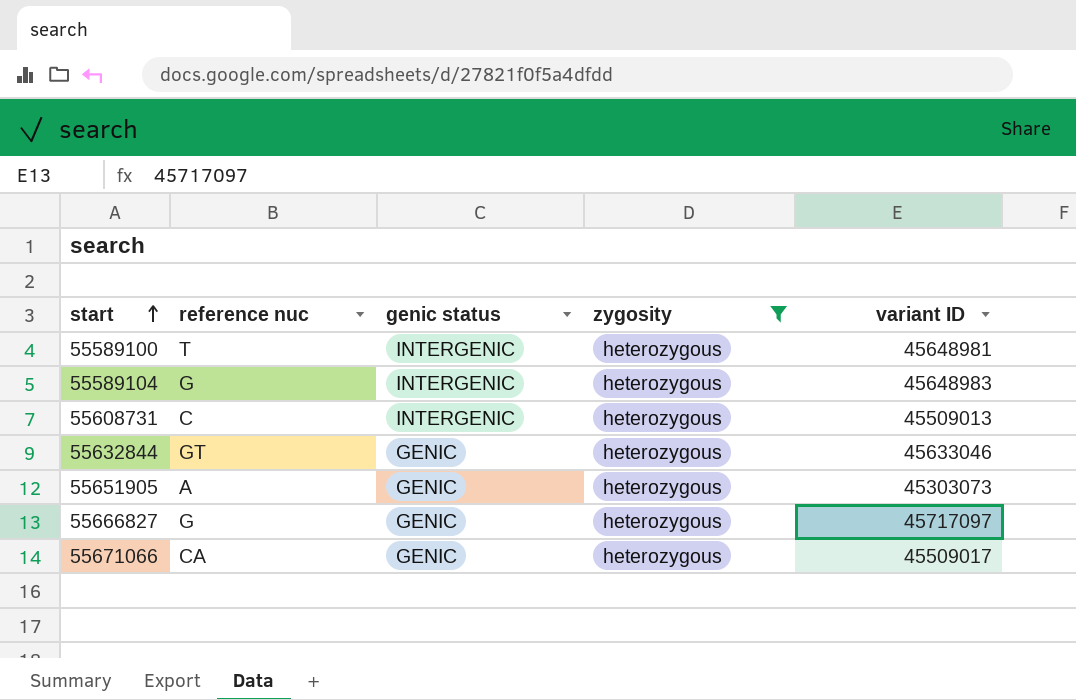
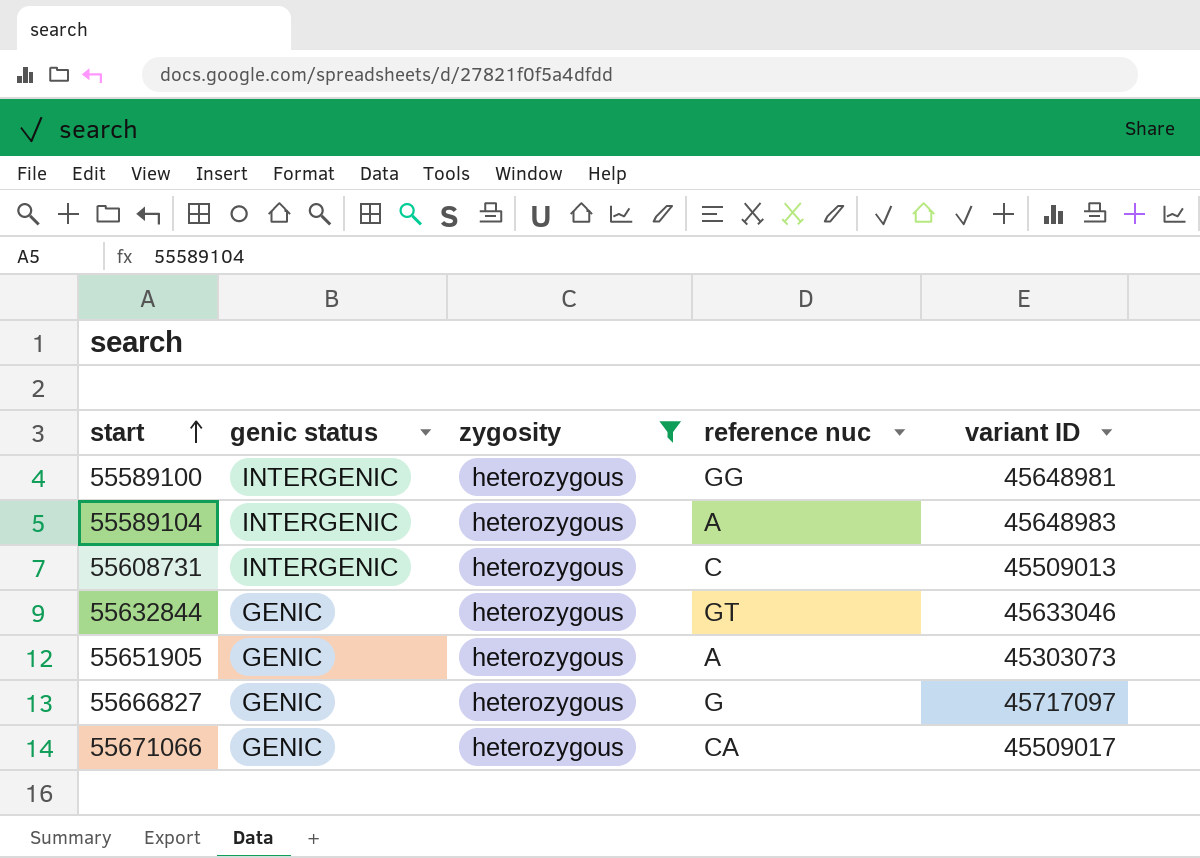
column reference nuc | position: 2 -> 4
55589100 | reference nuc: T -> GG
55589104 | reference nuc: G -> A

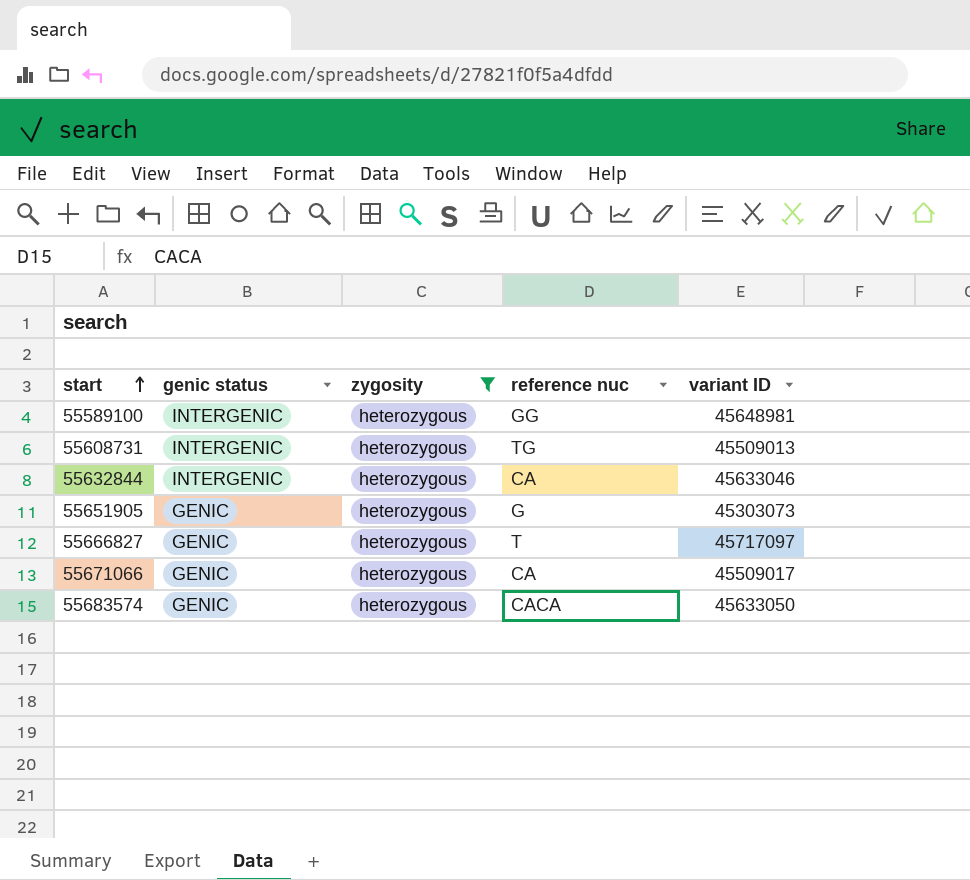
row 55589104: INTERGENIC | heterozygous | A | 45648983 -> none
55608731 | reference nuc: C -> TG
55632844 | genic status: GENIC -> INTERGENIC
55632844 | reference nuc: GT -> CA
55651905 | reference nuc: A -> G
55666827 | reference nuc: G -> T
row 55683574: none -> GENIC | heterozygous | CACA | 45633050

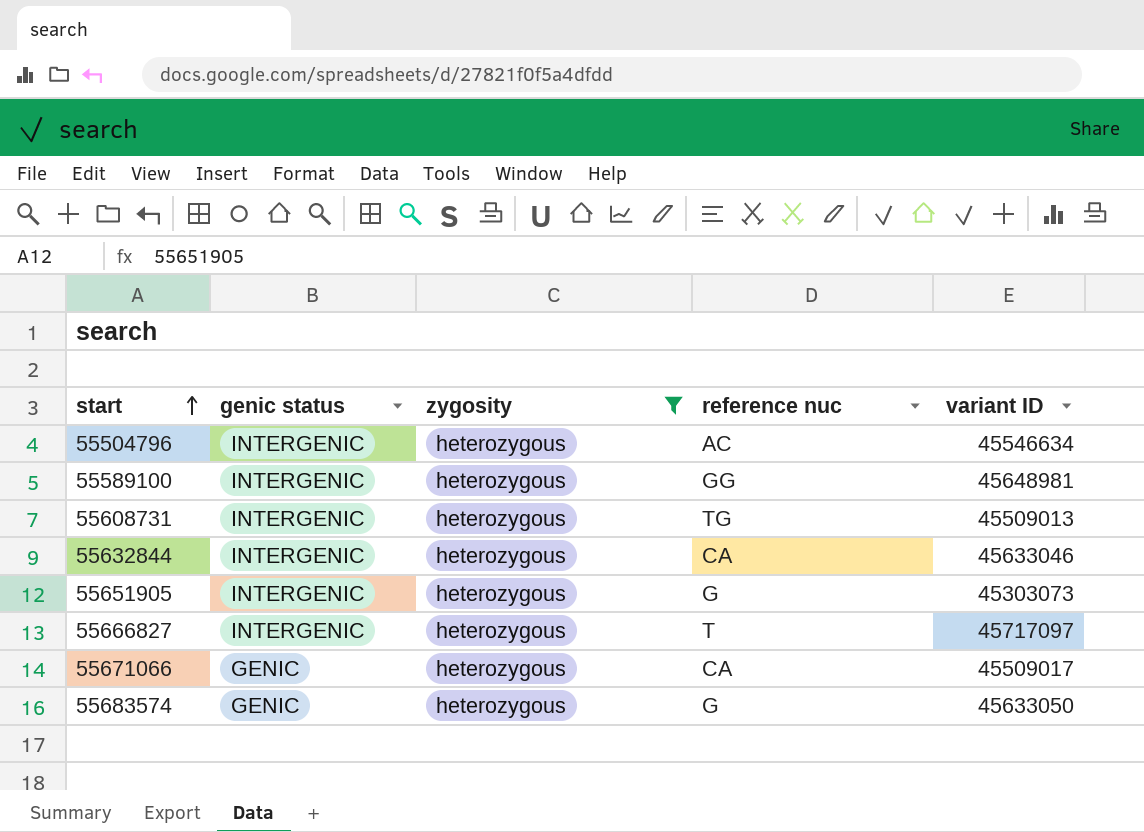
row 55504796: none -> INTERGENIC | heterozygous | AC | 45546634
55651905 | genic status: GENIC -> INTERGENIC
55666827 | genic status: GENIC -> INTERGENIC
55683574 | reference nuc: CACA -> G

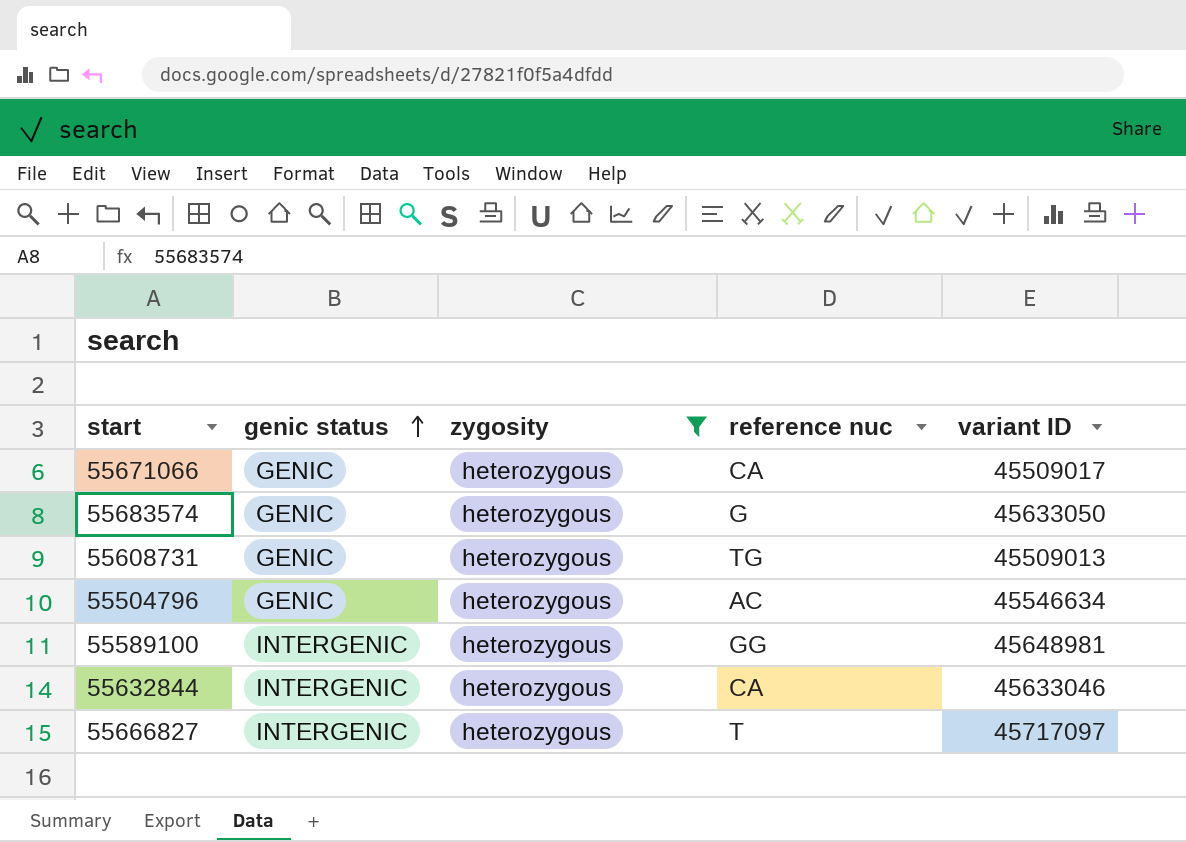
row order: start ascending -> genic status ascending
row 55651905: INTERGENIC | heterozygous | G | 45303073 -> none
55608731 | genic status: INTERGENIC -> GENIC
55504796 | genic status: INTERGENIC -> GENIC

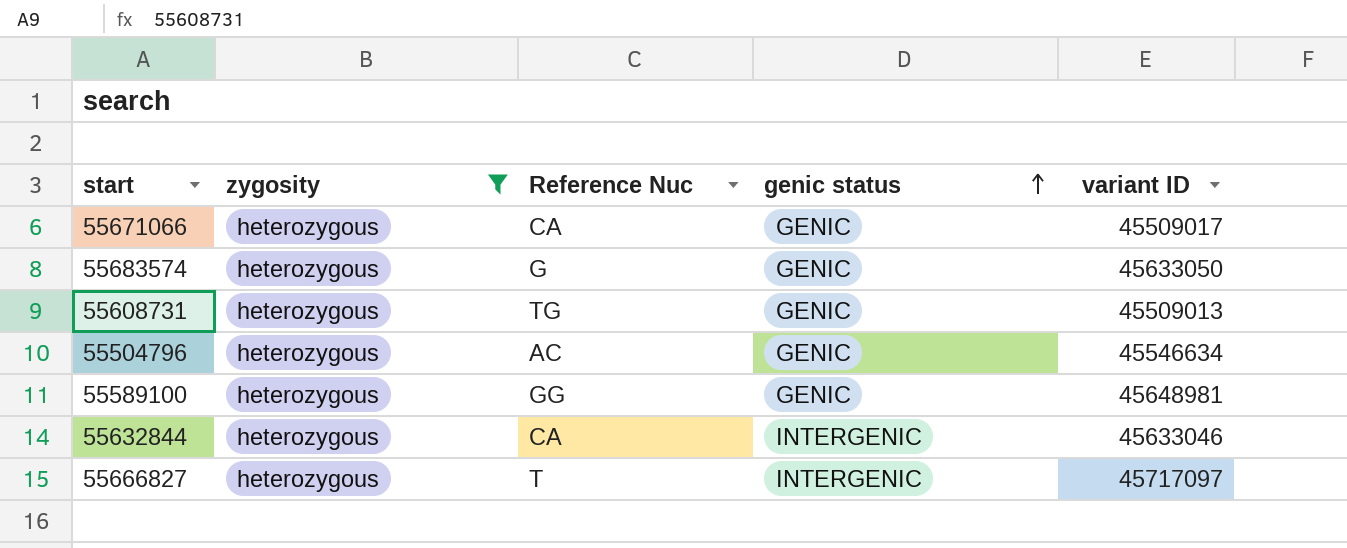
column name: reference nuc -> Reference Nuc
column genic status | position: 2 -> 4
55589100 | genic status: INTERGENIC -> GENIC

